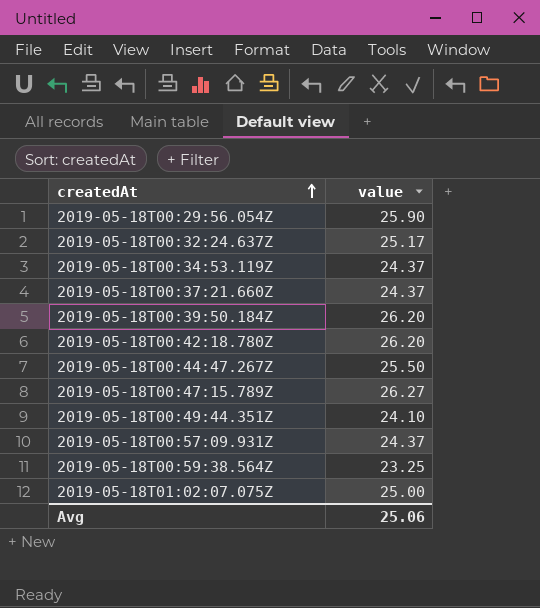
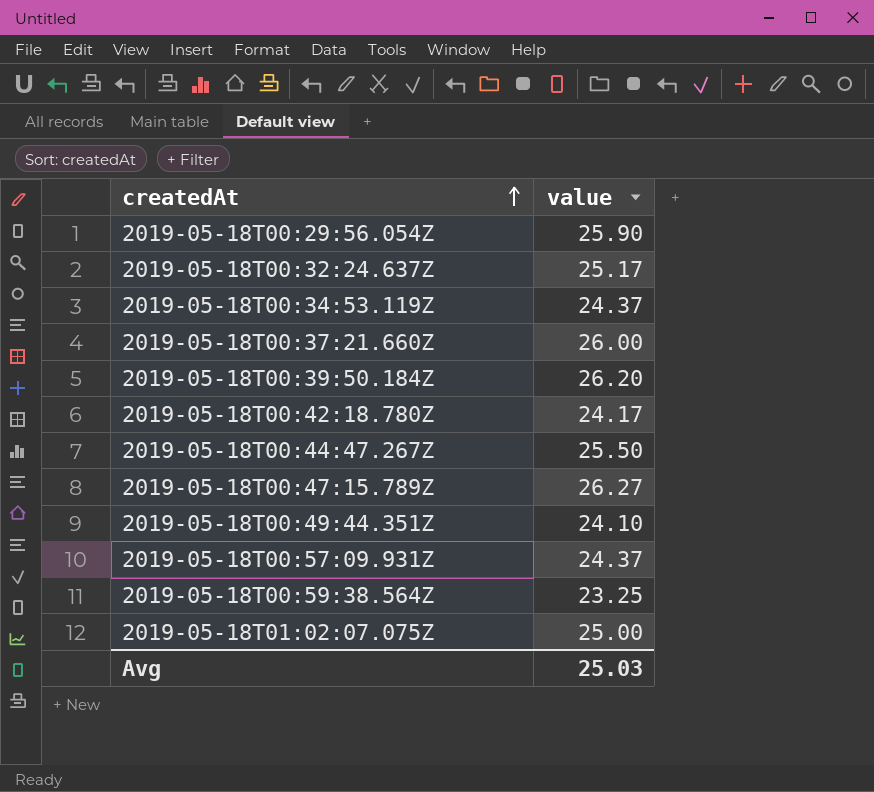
2019-05-18T00:37:21.660Z | value: 24.37 -> 26.00
2019-05-18T00:42:18.780Z | value: 26.20 -> 24.17
Avg | value: 25.06 -> 25.03

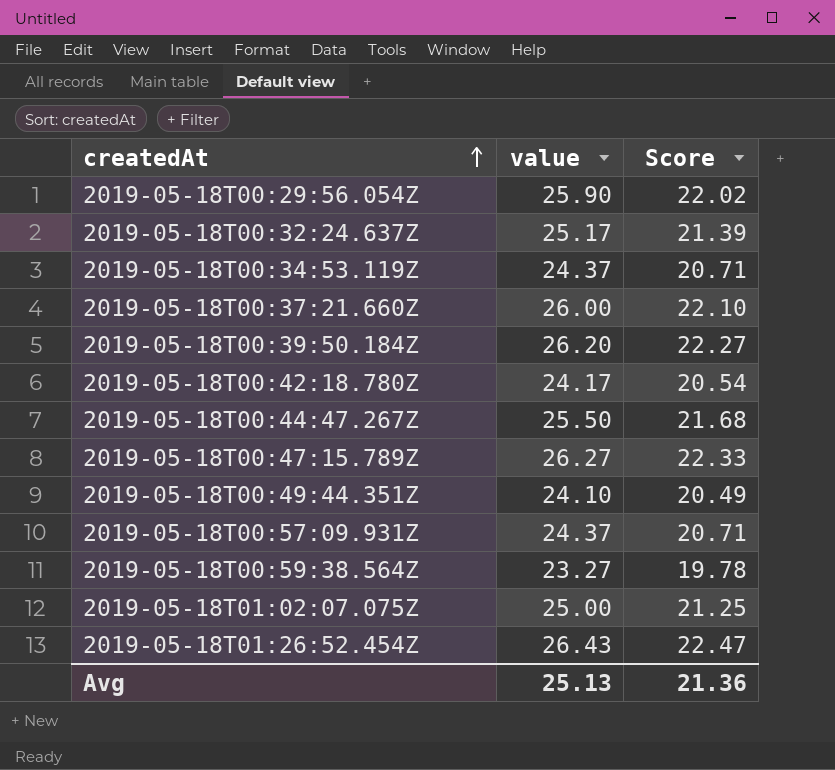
column Score | formula: none -> [value] * 0.85
2019-05-18T00:59:38.564Z | value: 23.25 -> 23.27
row 2019-05-18T01:26:52.454Z: none -> 26.43 | 22.47
Avg | value: 25.03 -> 25.13

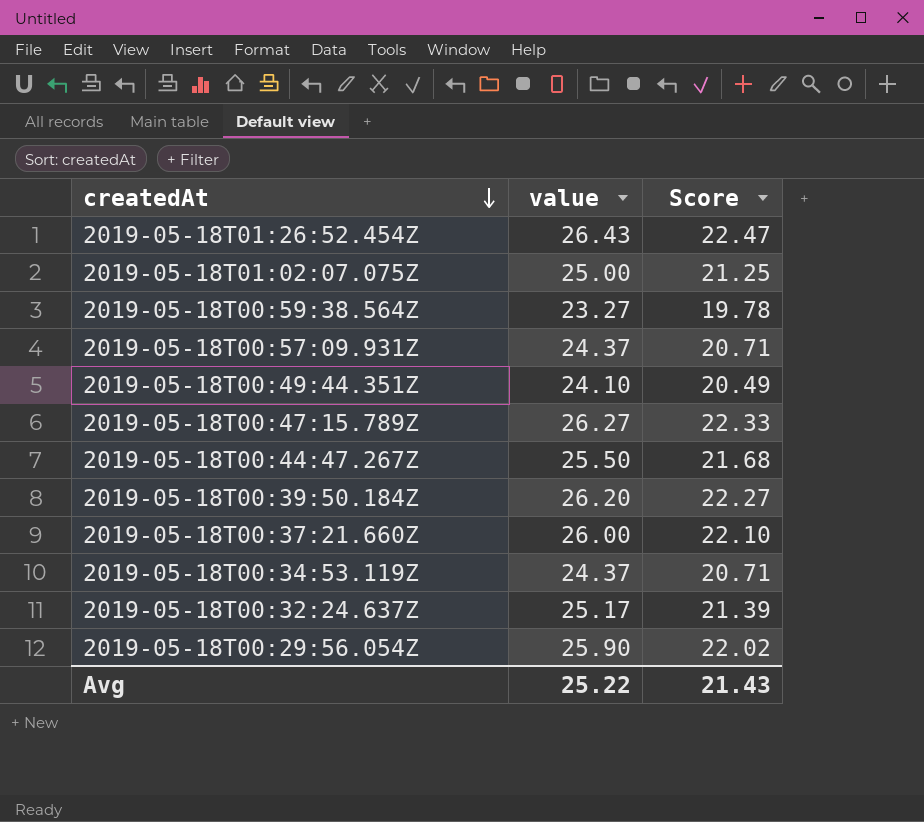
row order: createdAt ascending -> createdAt descending
row 2019-05-18T00:42:18.780Z: 24.17 | 20.54 -> none
Avg | value: 25.13 -> 25.22
Avg | Score: 21.36 -> 21.43

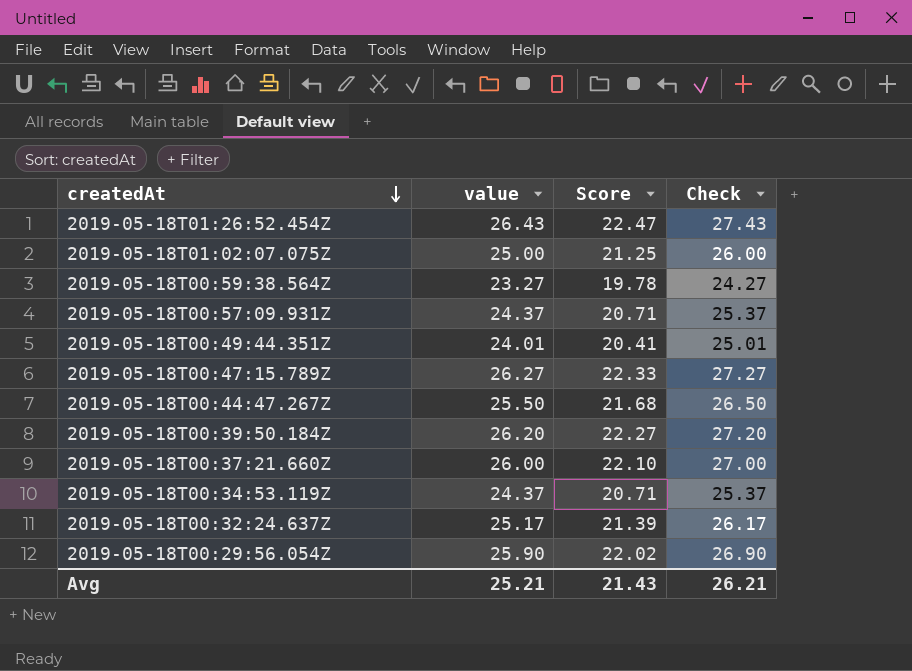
column Check | formula: none -> [value] + 1
2019-05-18T00:49:44.351Z | value: 24.10 -> 24.01
2019-05-18T00:49:44.351Z | Score: 20.49 -> 20.41
Avg | value: 25.22 -> 25.21

